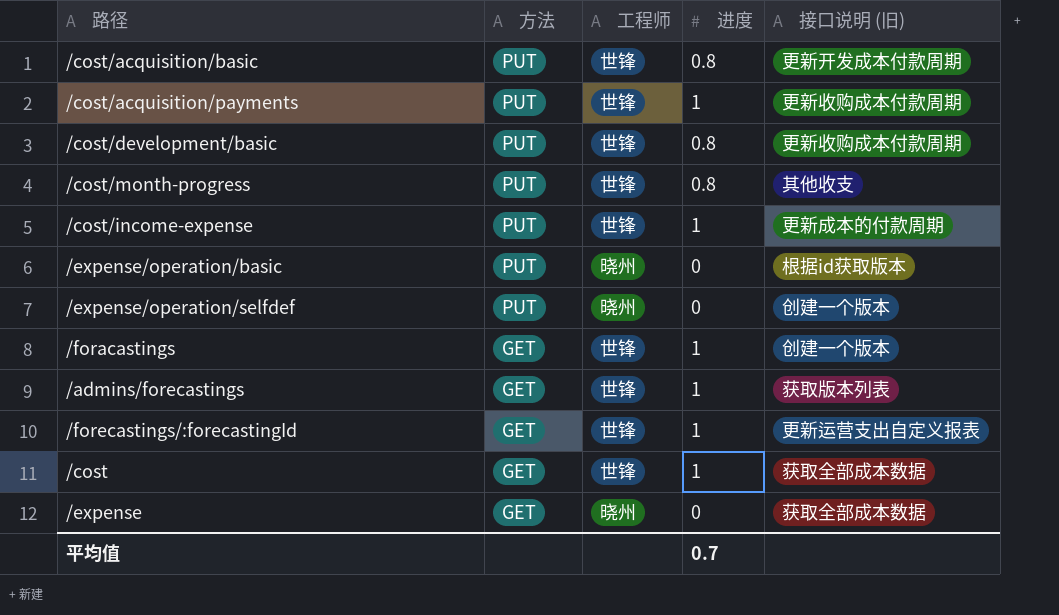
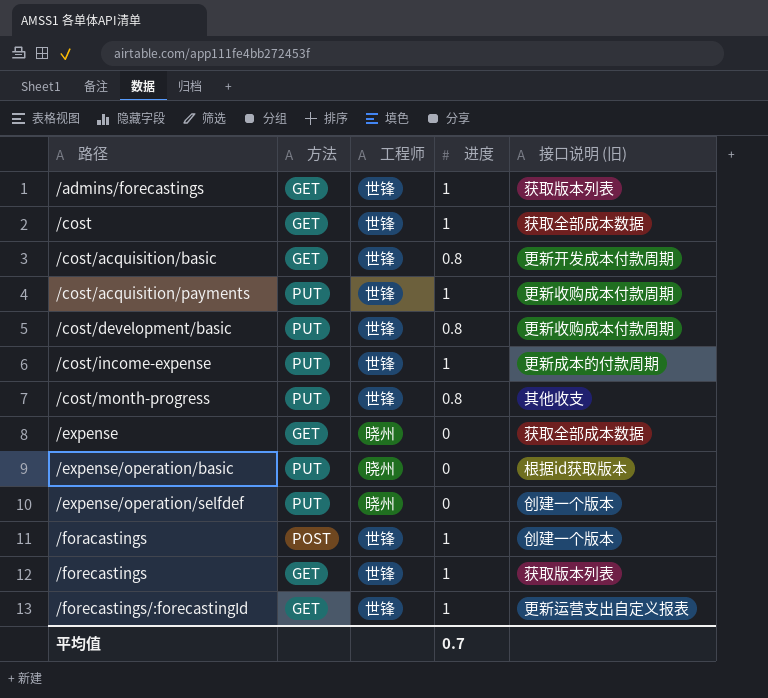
row order: 方法 descending -> 路径 ascending
/cost/acquisition/basic | 方法: PUT -> GET
/foracastings | 方法: GET -> POST
row /forecastings: none -> GET | 世锋 | 1 | 获取版本列表

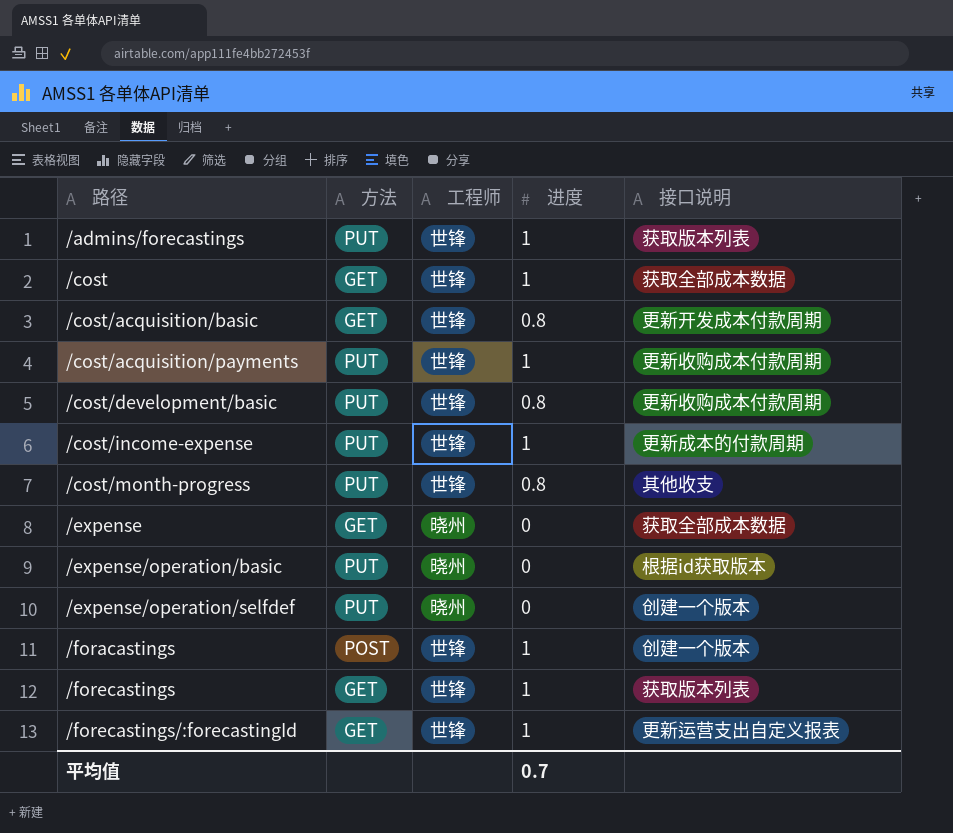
column name: 接口说明 (旧) -> 接口说明
/admins/forecastings | 方法: GET -> PUT

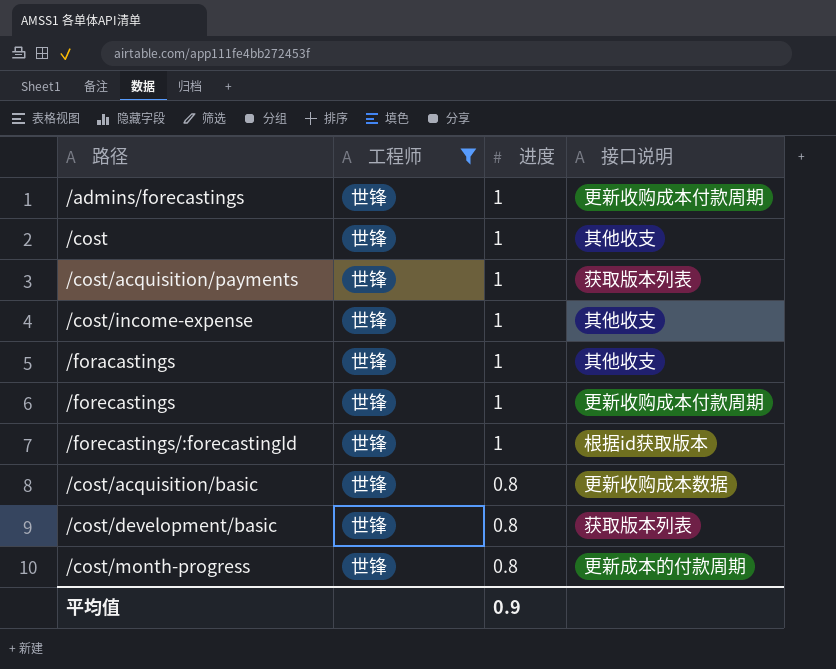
filter: none -> 工程师 = 世锋
row order: 路径 ascending -> 进度 descending
column 方法 | position: 2 -> none
/admins/forecastings | 接口说明: 获取版本列表 -> 更新收购成本付款周期
/cost | 接口说明: 获取全部成本数据 -> 其他收支
/cost/acquisition/payments | 接口说明: 更新收购成本付款周期 -> 获取版本列表
/cost/income-expense | 接口说明: 更新成本的付款周期 -> 其他收支
/foracastings | 接口说明: 创建一个版本 -> 其他收支
/forecastings | 接口说明: 获取版本列表 -> 更新收购成本付款周期
/forecastings/:forecastingId | 接口说明: 更新运营支出自定义报表 -> 根据id获取版本
/cost/acquisition/basic | 接口说明: 更新开发成本付款周期 -> 更新收购成本数据
/cost/development/basic | 接口说明: 更新收购成本付款周期 -> 获取版本列表
/cost/month-progress | 接口说明: 其他收支 -> 更新成本的付款周期
平均值 | 进度: 0.7 -> 0.9

